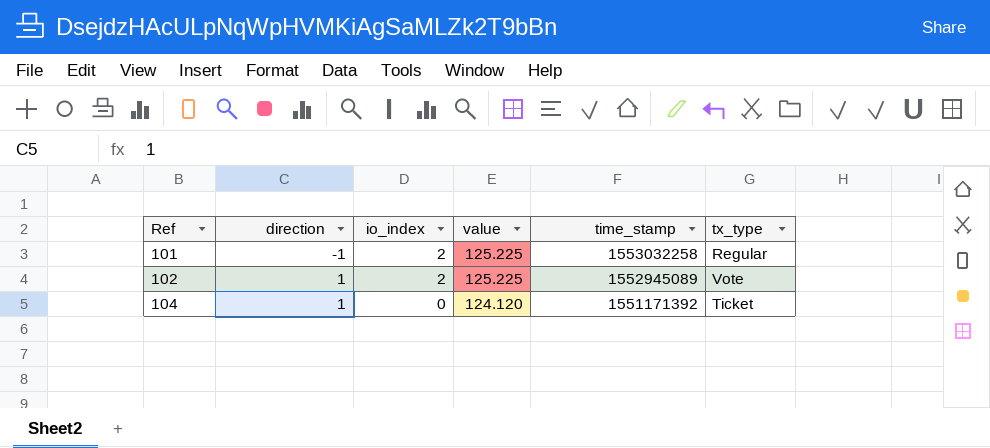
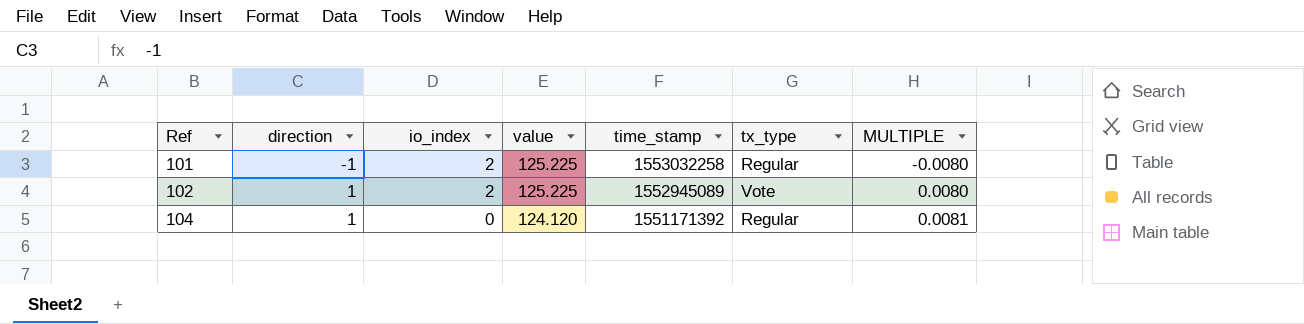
column MULTIPLE | formula: none -> [direction] / [value]
104 | tx_type: Ticket -> Regular

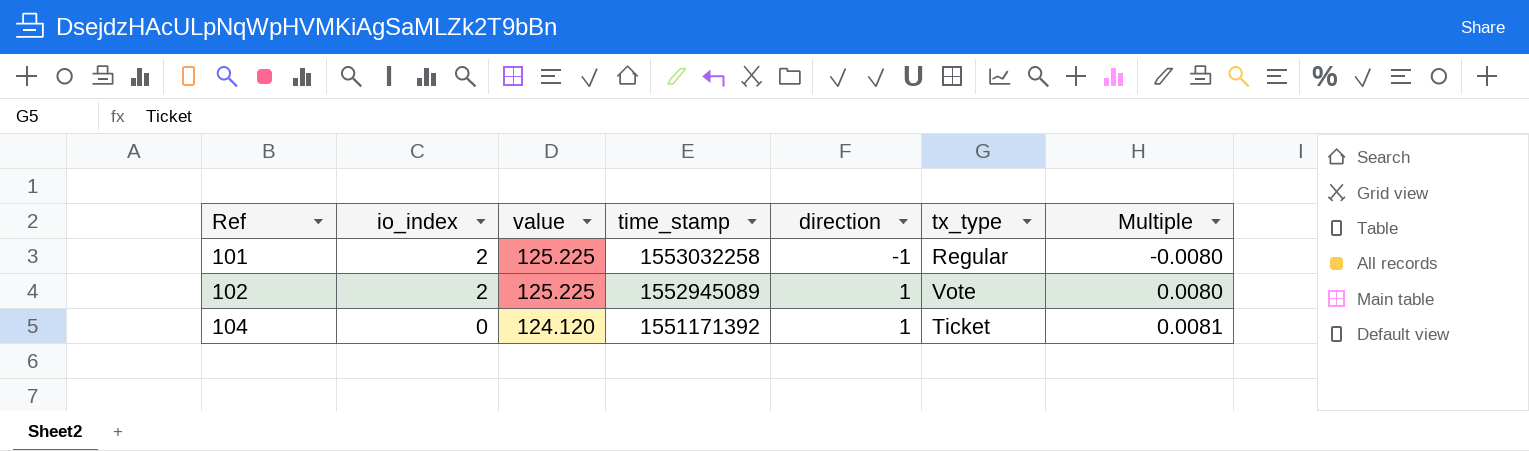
column direction | position: 2 -> 5
column name: MULTIPLE -> Multiple
104 | tx_type: Regular -> Ticket

